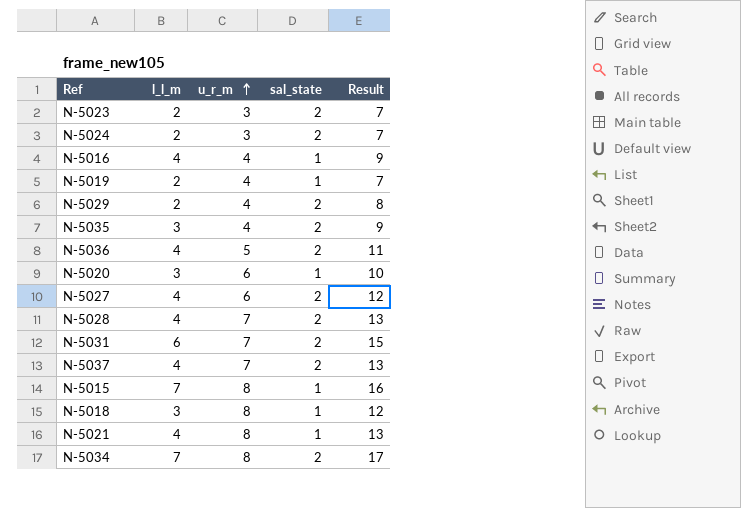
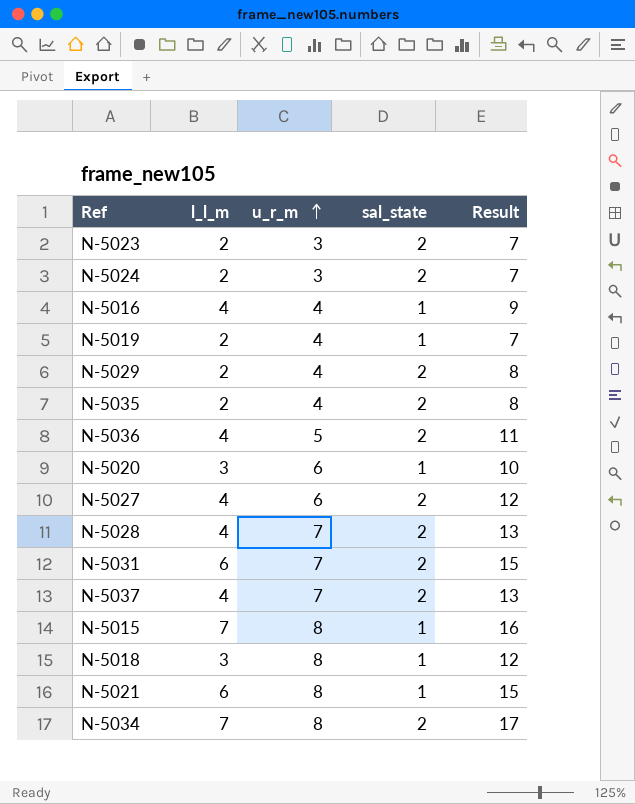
N-5035 | l_l_m: 3 -> 2
N-5035 | Result: 9 -> 8
N-5021 | l_l_m: 4 -> 6
N-5021 | Result: 13 -> 15

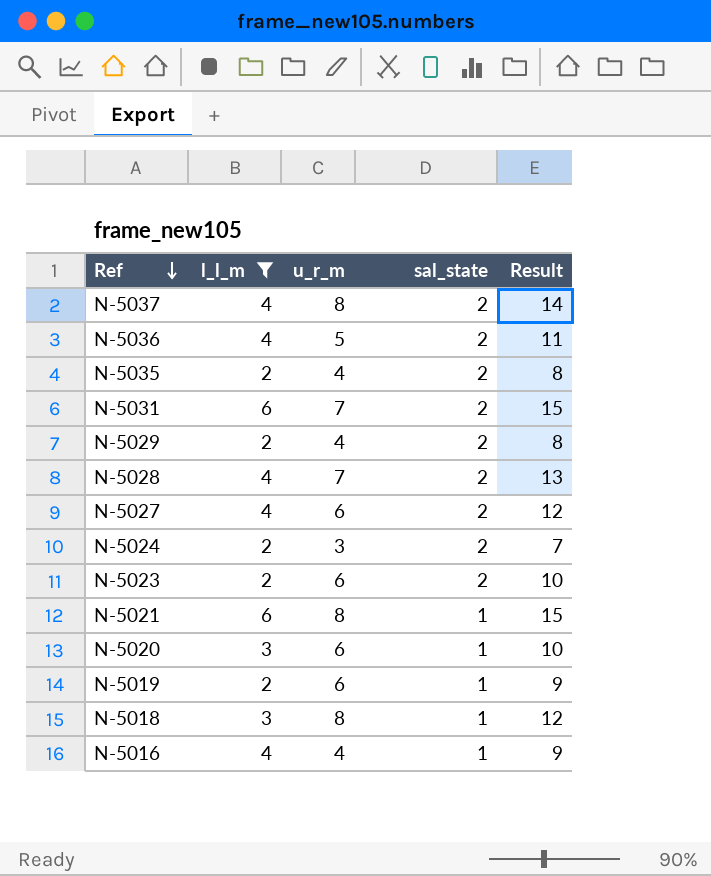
filter: none -> l_l_m != 7
row order: u_r_m ascending -> Ref descending
N-5037 | u_r_m: 7 -> 8
N-5037 | Result: 13 -> 14
N-5023 | u_r_m: 3 -> 6
N-5023 | Result: 7 -> 10
N-5019 | u_r_m: 4 -> 6
N-5019 | Result: 7 -> 9

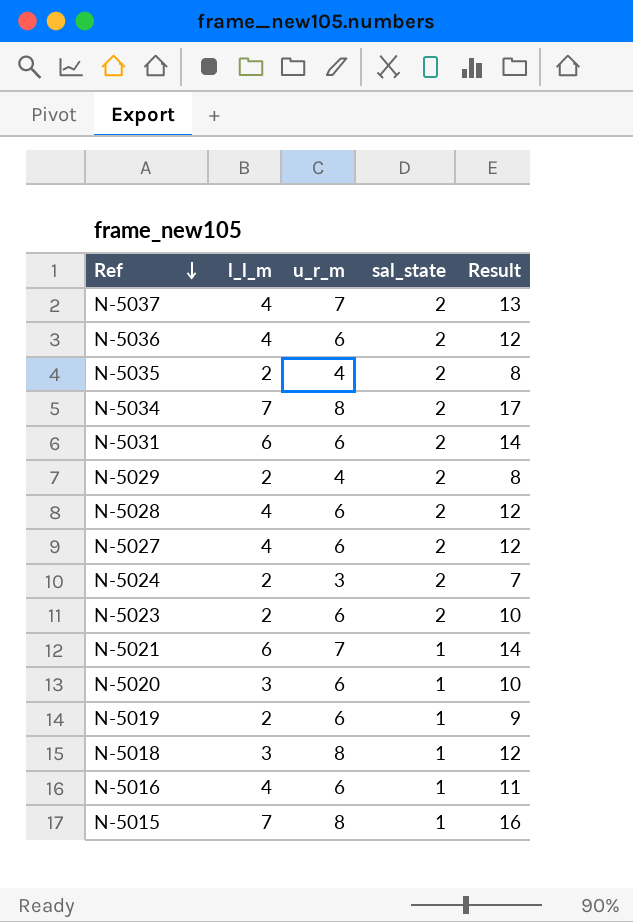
filter: l_l_m != 7 -> none
N-5037 | u_r_m: 8 -> 7
N-5037 | Result: 14 -> 13
N-5036 | u_r_m: 5 -> 6
N-5036 | Result: 11 -> 12
N-5031 | u_r_m: 7 -> 6
N-5031 | Result: 15 -> 14
N-5028 | u_r_m: 7 -> 6
N-5028 | Result: 13 -> 12
N-5021 | u_r_m: 8 -> 7
N-5021 | Result: 15 -> 14
N-5016 | u_r_m: 4 -> 6
N-5016 | Result: 9 -> 11

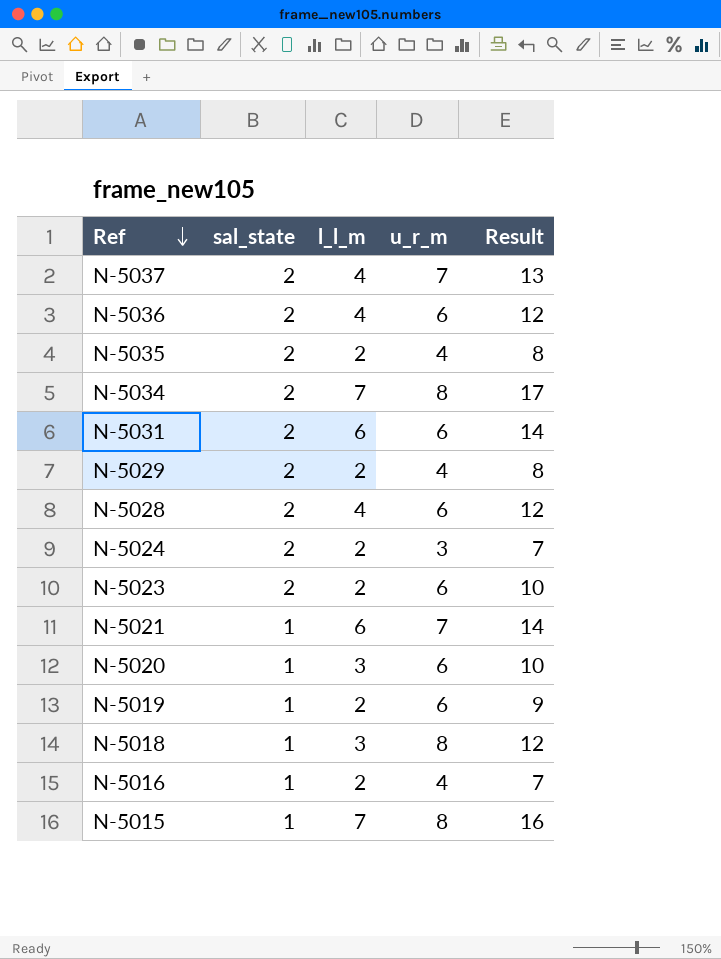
column sal_state | position: 4 -> 2
row N-5027: 4 | 6 | 2 | 12 -> none
N-5016 | l_l_m: 4 -> 2
N-5016 | u_r_m: 6 -> 4
N-5016 | Result: 11 -> 7

